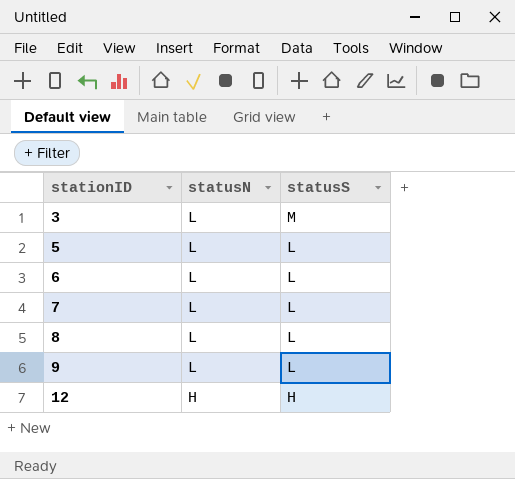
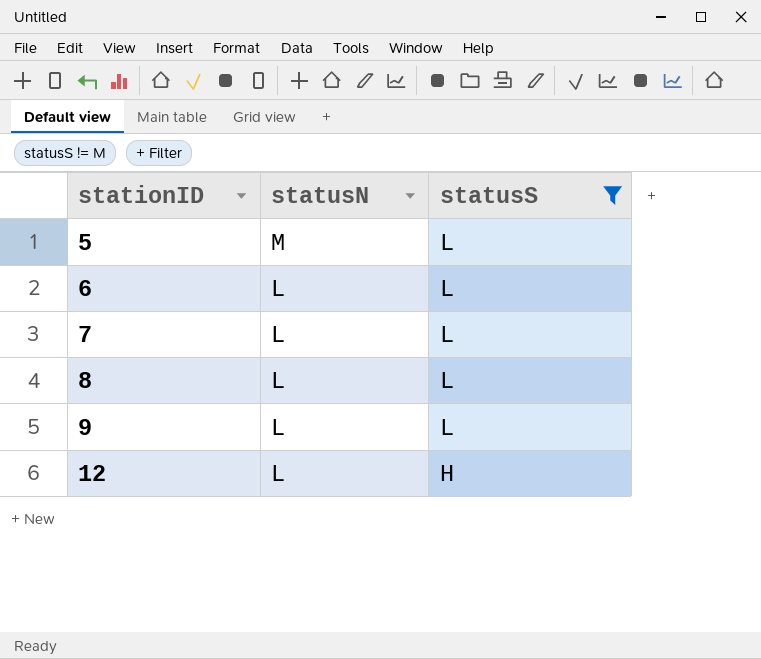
filter: none -> statusS != M
5 | statusN: L -> M
12 | statusN: H -> L

